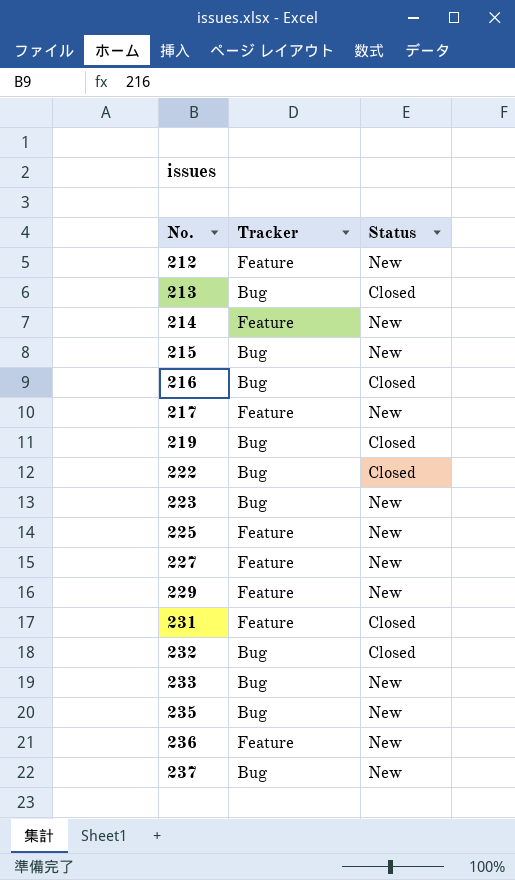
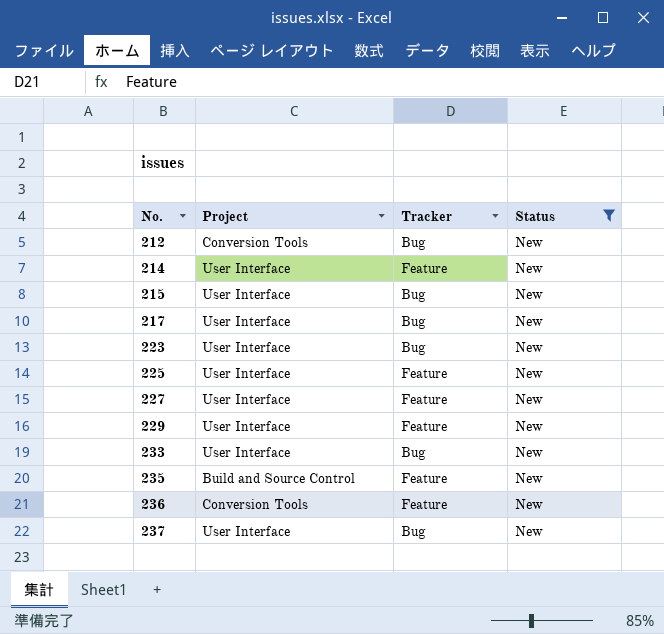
filter: none -> Status = New
column Project | position: none -> 2
212 | Tracker: Feature -> Bug
217 | Tracker: Feature -> Bug
235 | Tracker: Bug -> Feature

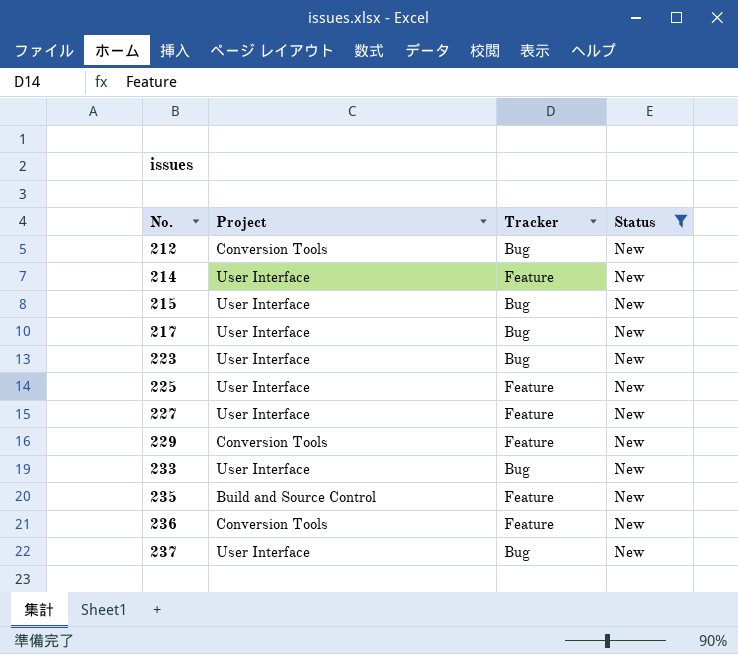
229 | Project: User Interface -> Conversion Tools

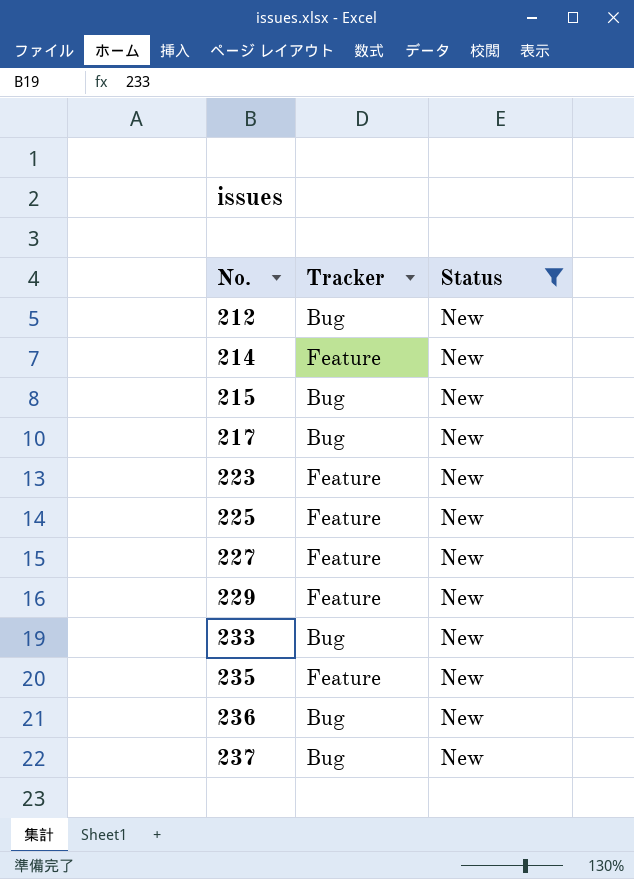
column Project | position: 2 -> none
223 | Tracker: Bug -> Feature
236 | Tracker: Feature -> Bug

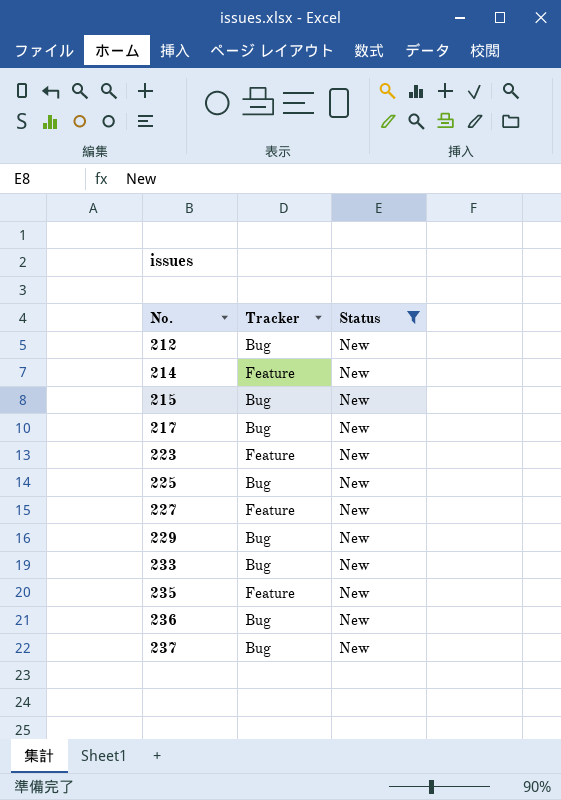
225 | Tracker: Feature -> Bug
229 | Tracker: Feature -> Bug

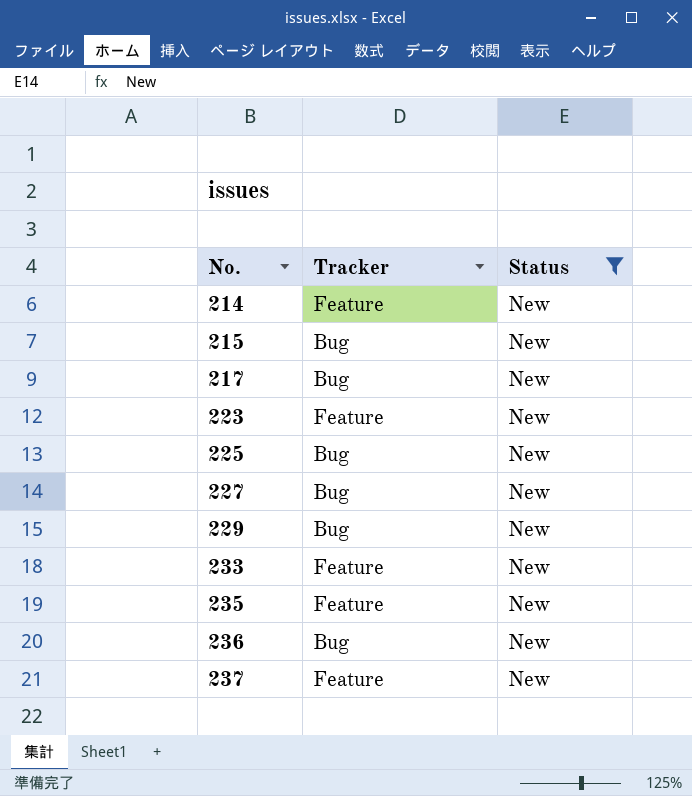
row 212: Bug | New -> none
227 | Tracker: Feature -> Bug
233 | Tracker: Bug -> Feature
237 | Tracker: Bug -> Feature

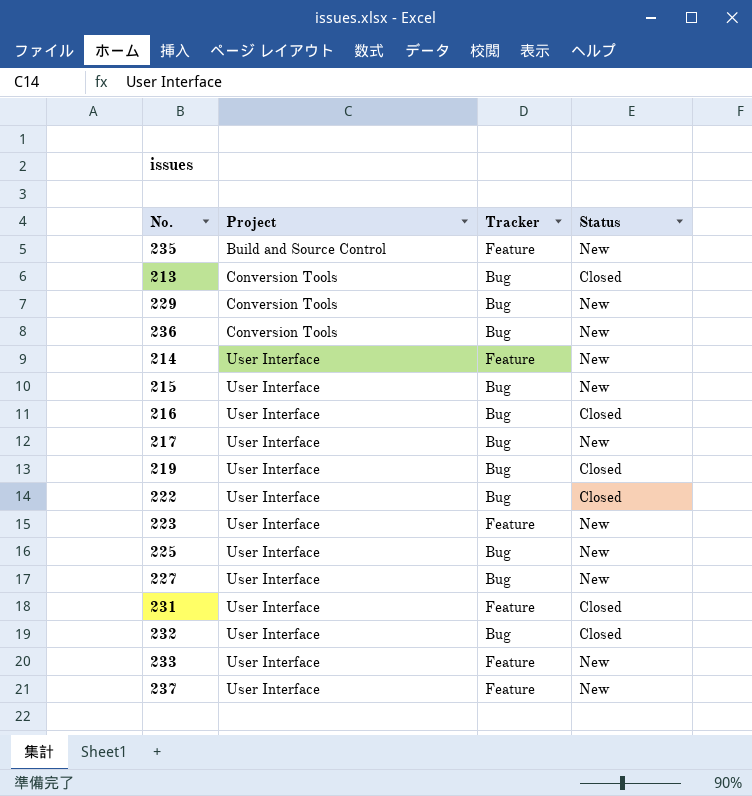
filter: Status = New -> none
row order: No. ascending -> Project ascending
column Project | position: none -> 2

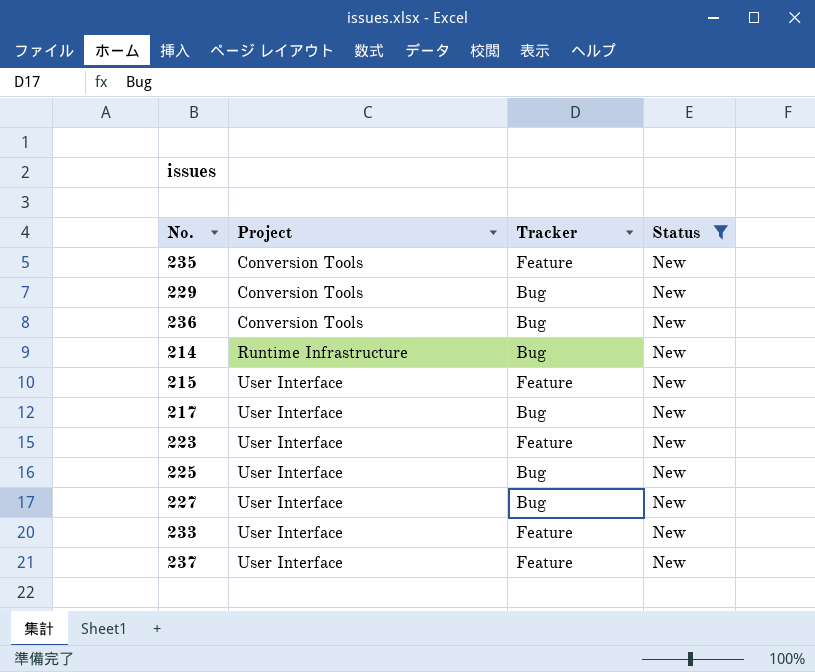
filter: none -> Status = New
235 | Project: Build and Source Control -> Conversion Tools
214 | Project: User Interface -> Runtime Infrastructure
214 | Tracker: Feature -> Bug
215 | Tracker: Bug -> Feature

